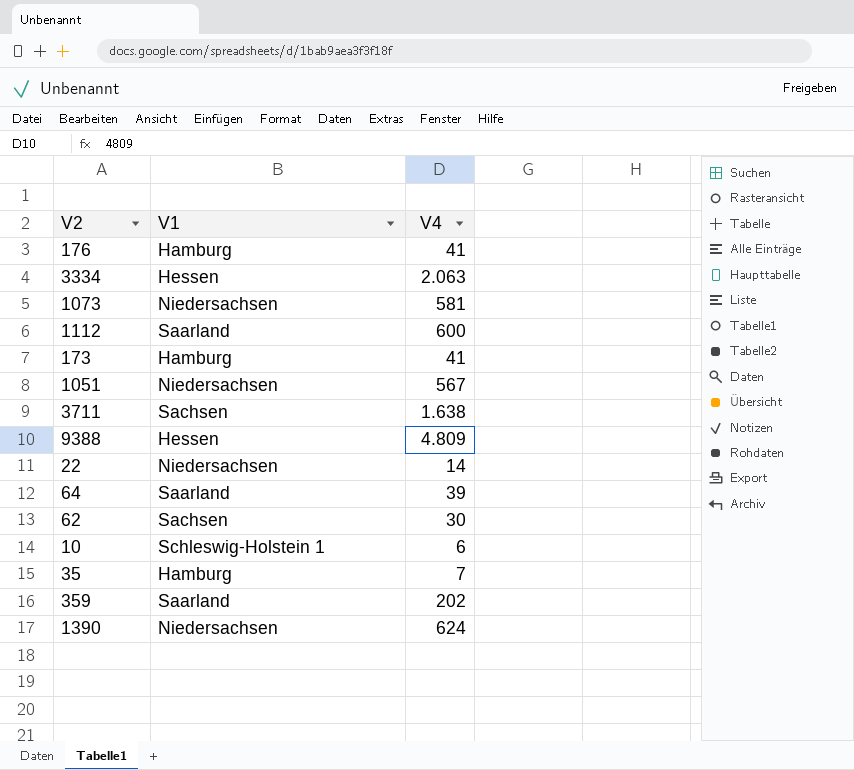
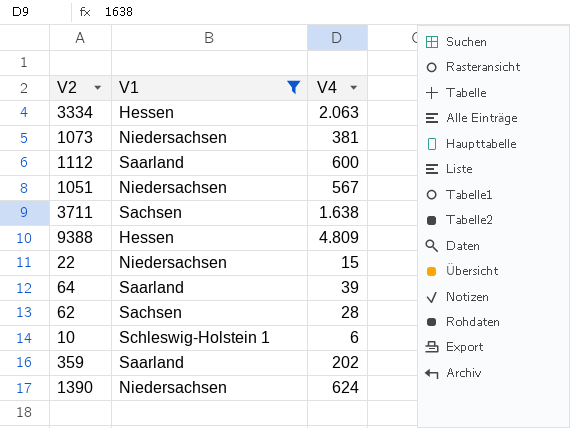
filter: none -> V1 != Hamburg
1073 | V4: 581 -> 381
22 | V4: 14 -> 15
62 | V4: 30 -> 28

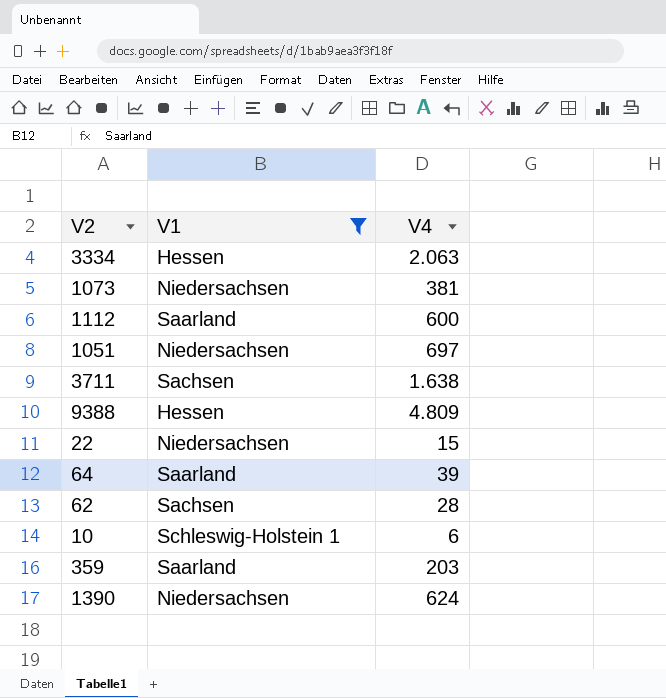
1051 | V4: 567 -> 697
359 | V4: 202 -> 203

